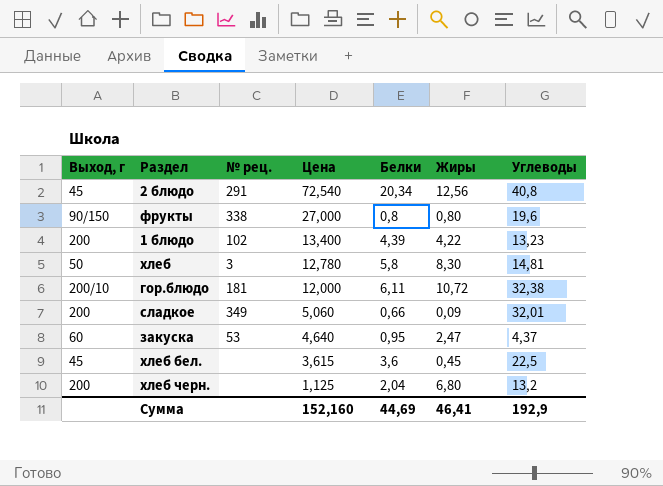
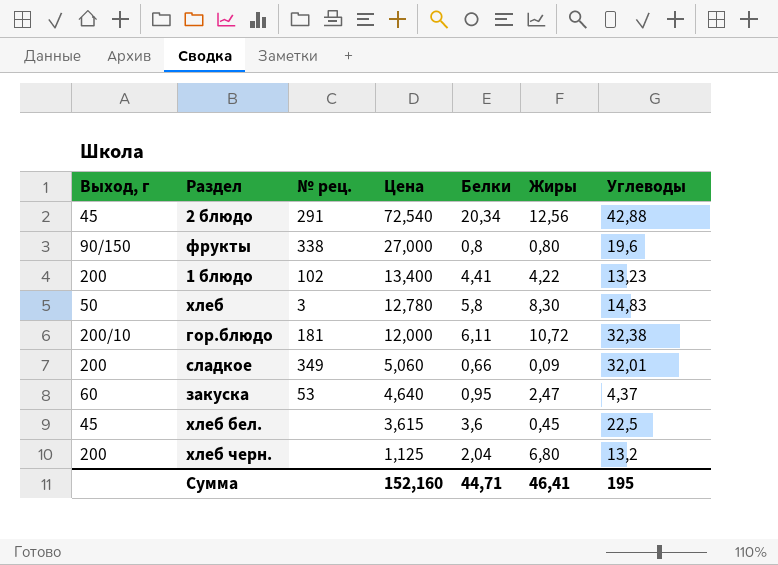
2 блюдо | Углеводы: 40,8 -> 42,88
1 блюдо | Белки: 4,39 -> 4,41
хлеб | Углеводы: 14,81 -> 14,83
Сумма | Белки: 44,69 -> 44,71
Сумма | Углеводы: 192,9 -> 195

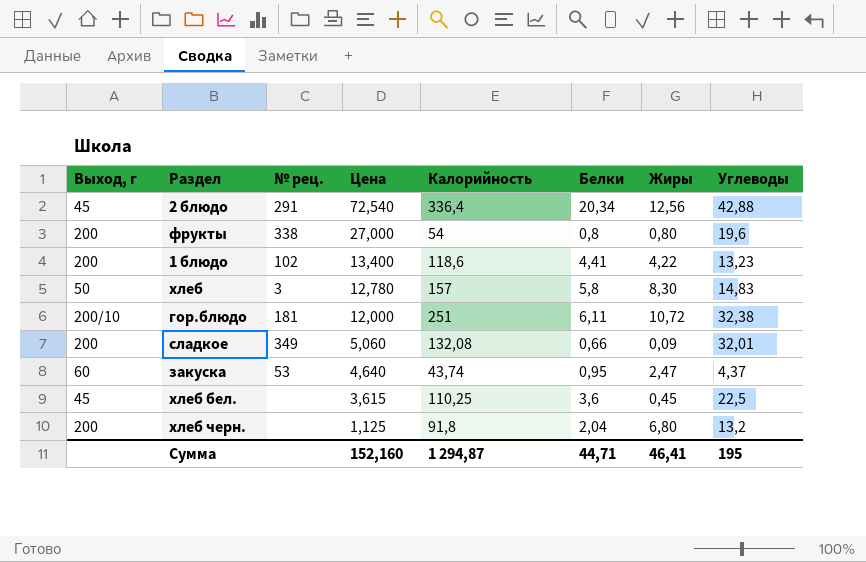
column Калорийность | position: none -> 5
фрукты | Выход, г: 90/150 -> 200

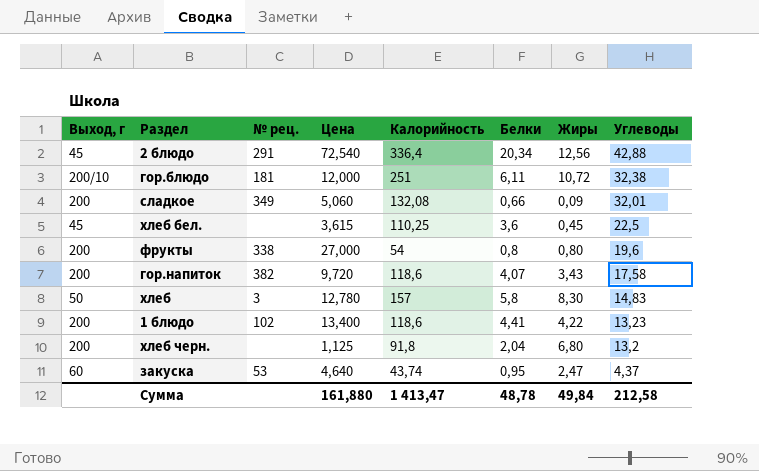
row order: Цена descending -> Углеводы descending
row гор.напиток: none -> 200 | 382 | 9,720 | 118,6 | 4,07 | 3,43 | 17,58
Сумма | Цена: 152,160 -> 161,880
Сумма | Калорийность: 1 294,87 -> 1 413,47
Сумма | Белки: 44,71 -> 48,78
Сумма | Жиры: 46,41 -> 49,84
Сумма | Углеводы: 195 -> 212,58

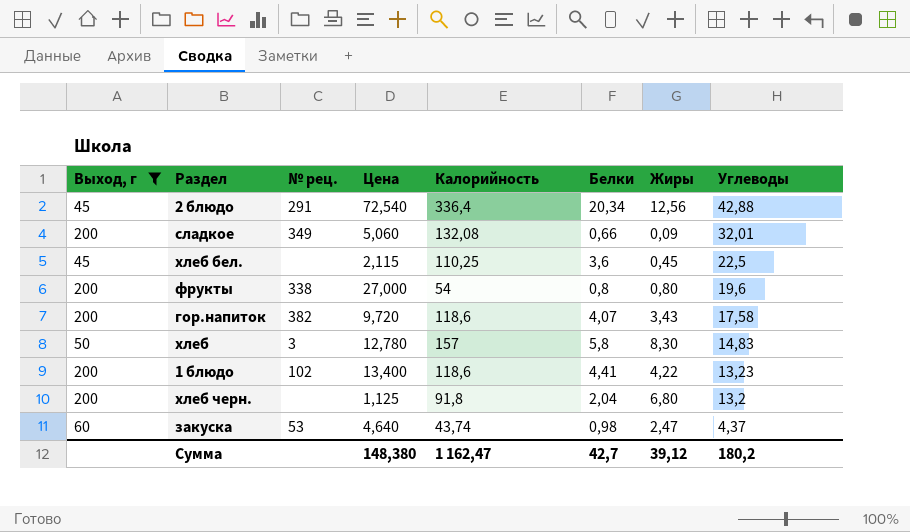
filter: none -> Выход, г != 200/10
хлеб бел. | Цена: 3,615 -> 2,115
закуска | Белки: 0,95 -> 0,98
Сумма | Цена: 161,880 -> 148,380
Сумма | Калорийность: 1 413,47 -> 1 162,47
Сумма | Белки: 48,78 -> 42,7
Сумма | Жиры: 49,84 -> 39,12
Сумма | Углеводы: 212,58 -> 180,2

